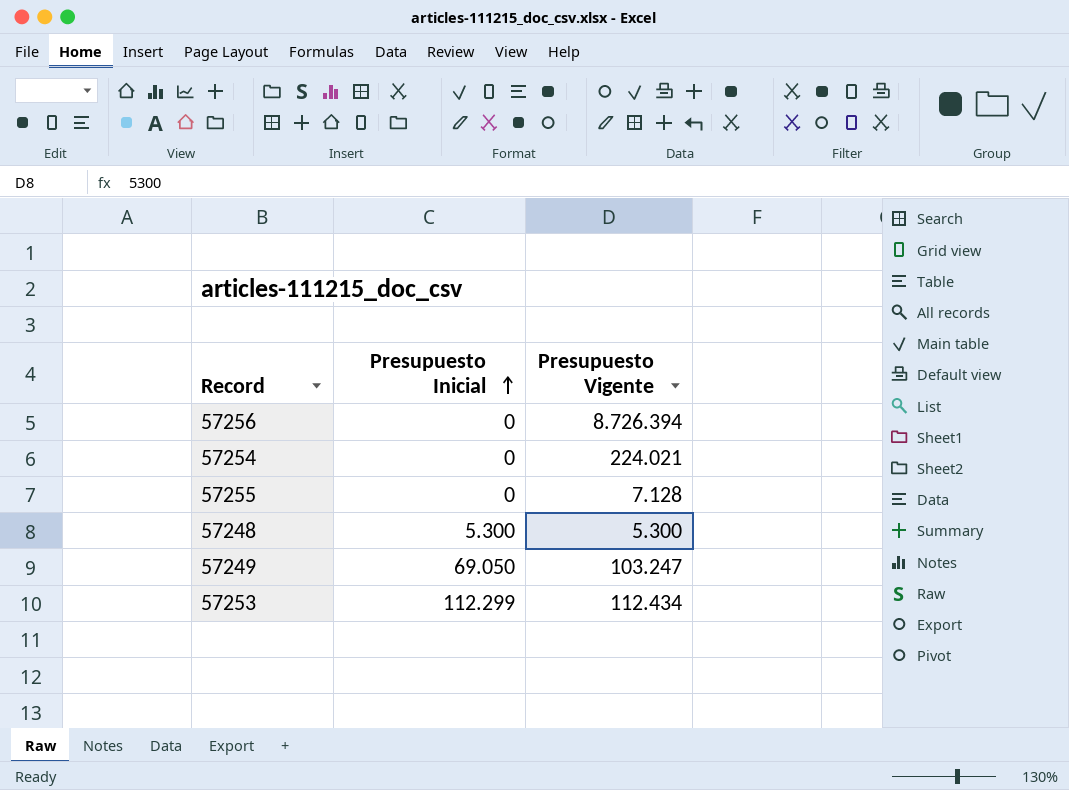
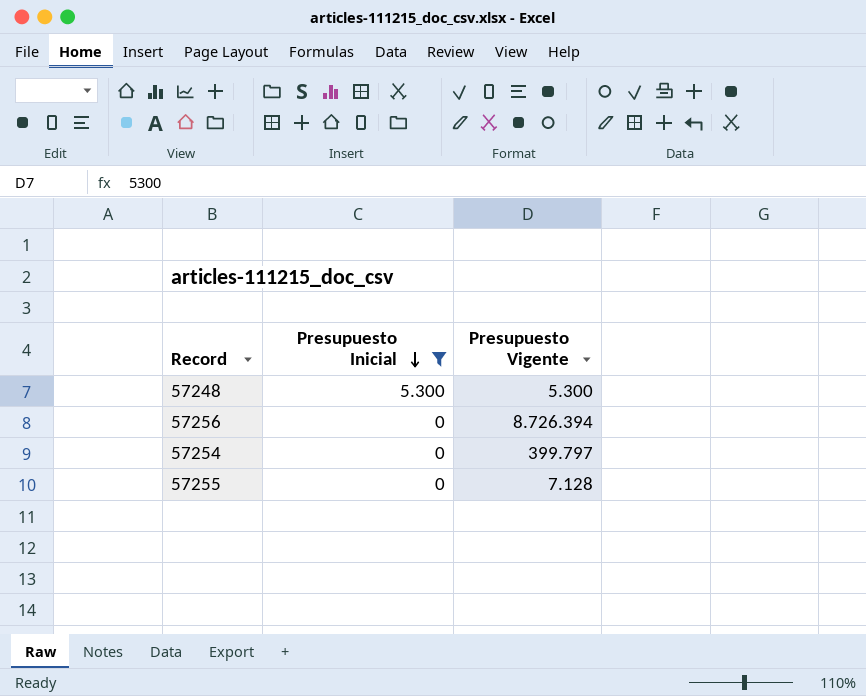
filter: none -> Presupuesto Inicial <= 5.300
row order: Presupuesto Inicial ascending -> Presupuesto Inicial descending
57254 | Presupuesto Vigente: 224.021 -> 399.797

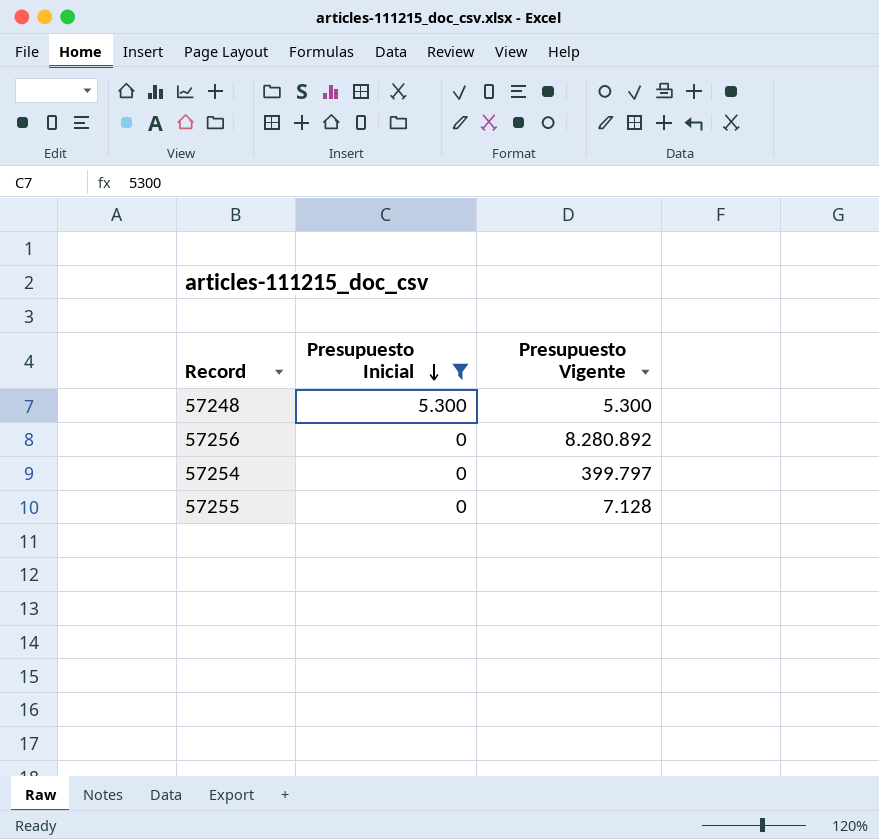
57256 | Presupuesto Vigente: 8.726.394 -> 8.280.892

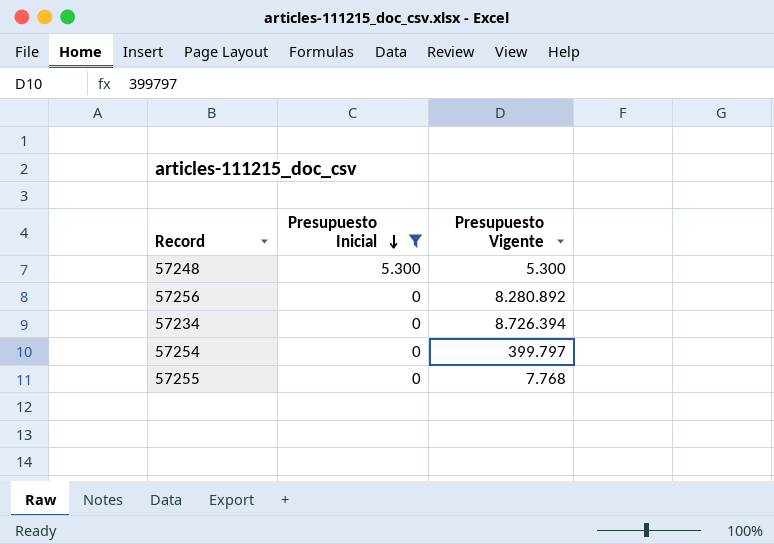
row 57234: none -> 0 | 8.726.394
57255 | Presupuesto Vigente: 7.128 -> 7.768

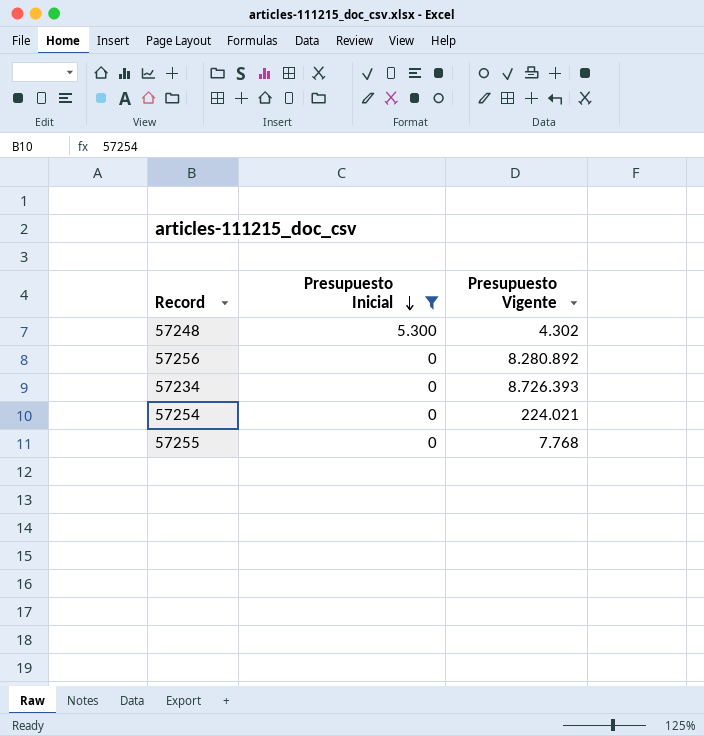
57248 | Presupuesto Vigente: 5.300 -> 4.302
57234 | Presupuesto Vigente: 8.726.394 -> 8.726.393
57254 | Presupuesto Vigente: 399.797 -> 224.021

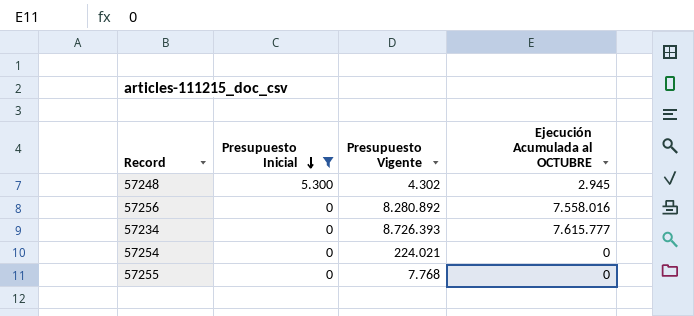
column Ejecución Acumulada al OCTUBRE | position: none -> 4

